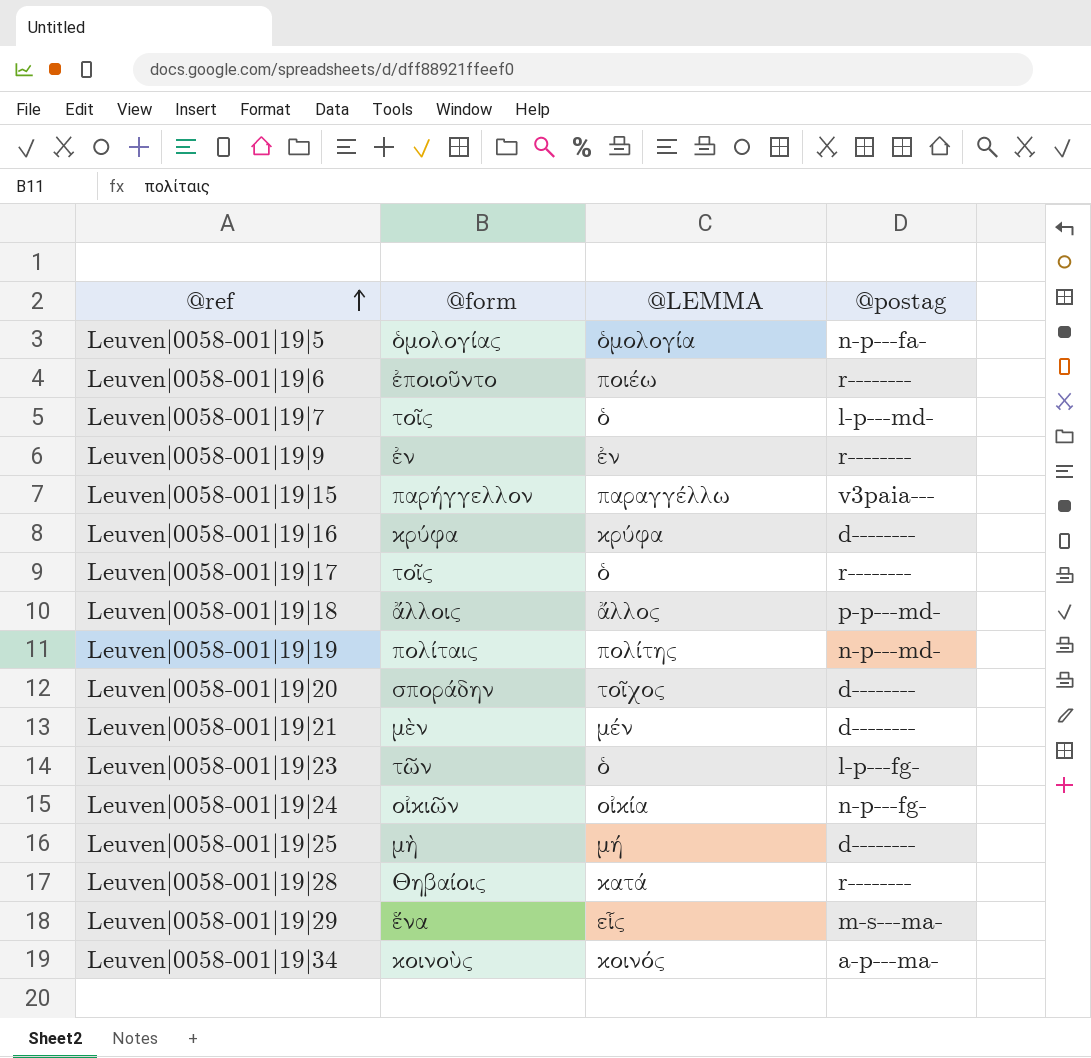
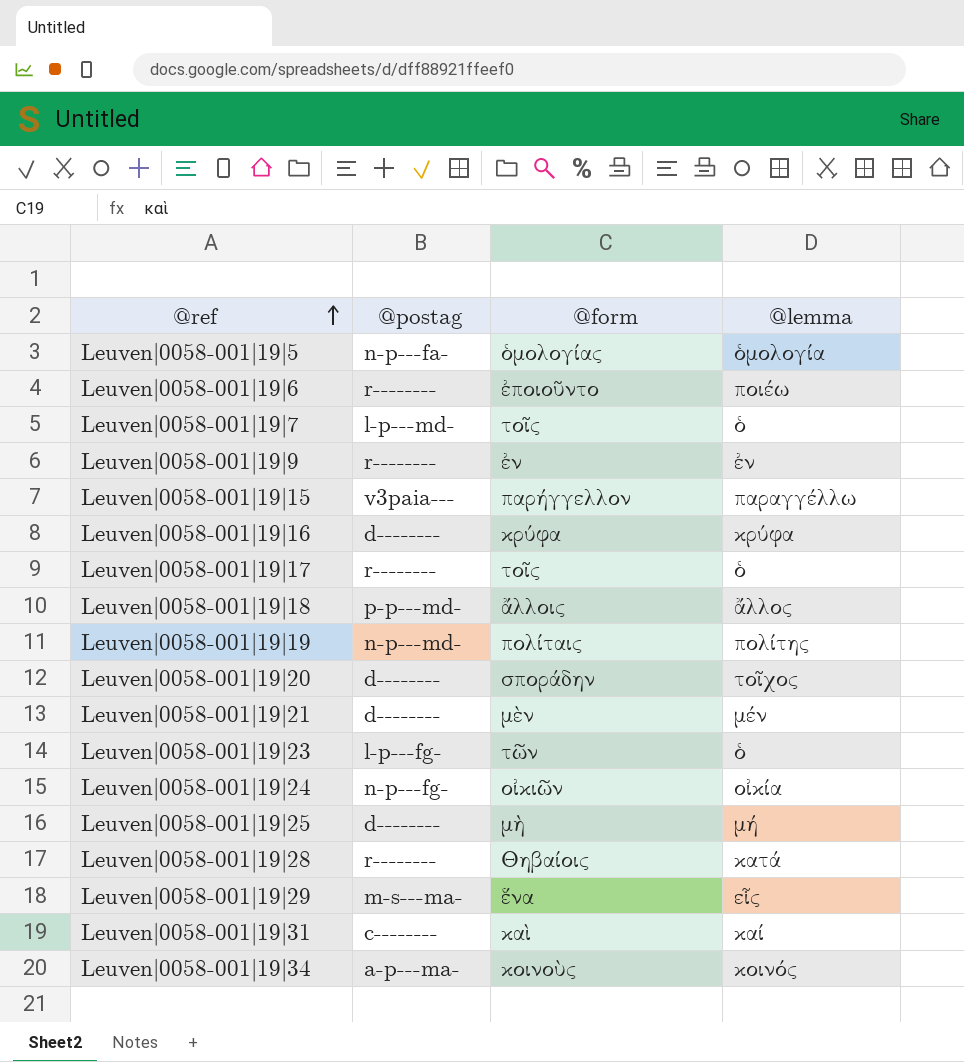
column @postag | position: 4 -> 2
column name: @LEMMA -> @lemma
row Leuven|0058-001|19|31: none -> c-------- | καὶ | καί

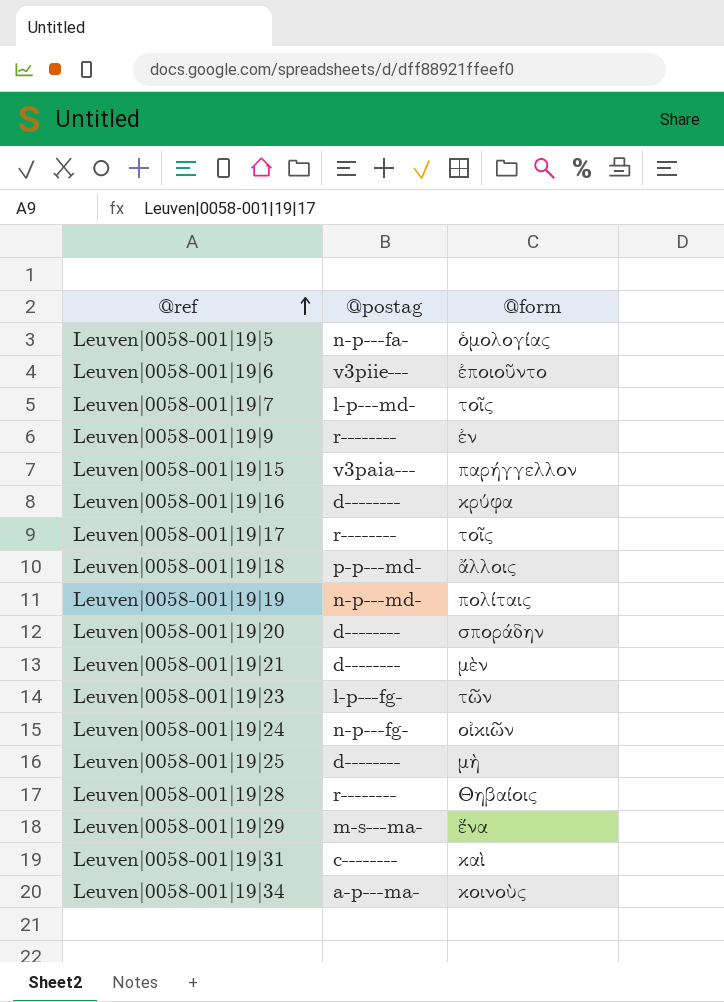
column @lemma | position: 4 -> none
Leuven|0058-001|19|6 | @postag: r-------- -> v3piie---

